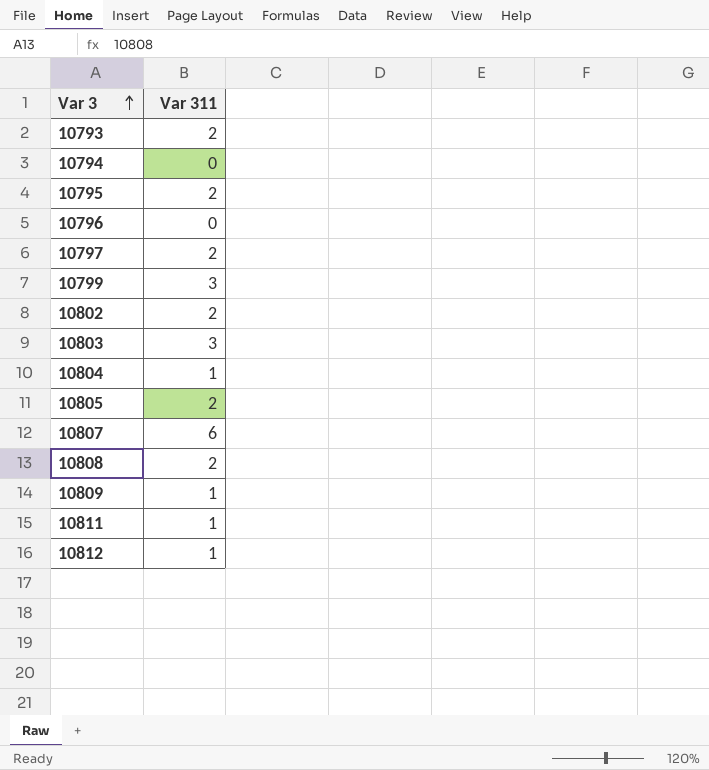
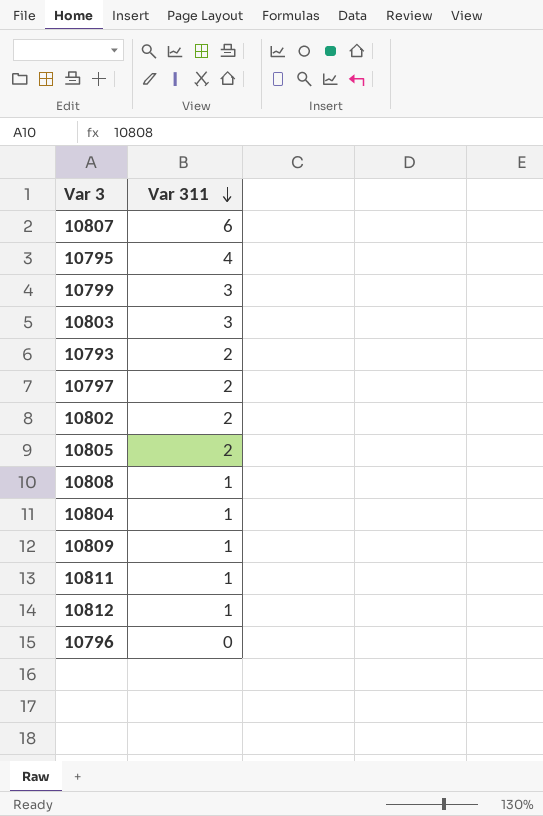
row order: Var 3 ascending -> Var 311 descending
row 10794: 0 -> none
10795 | Var 311: 2 -> 4
10808 | Var 311: 2 -> 1

